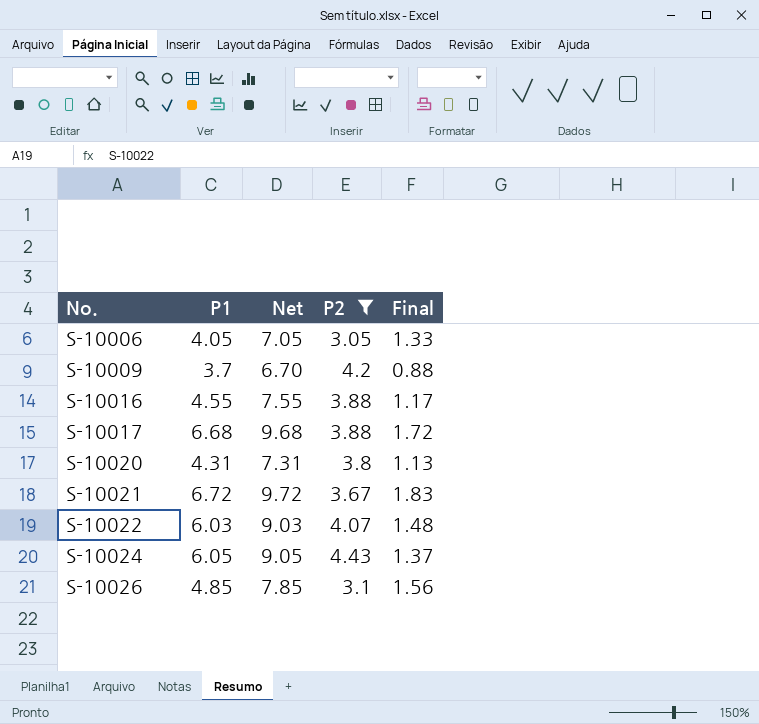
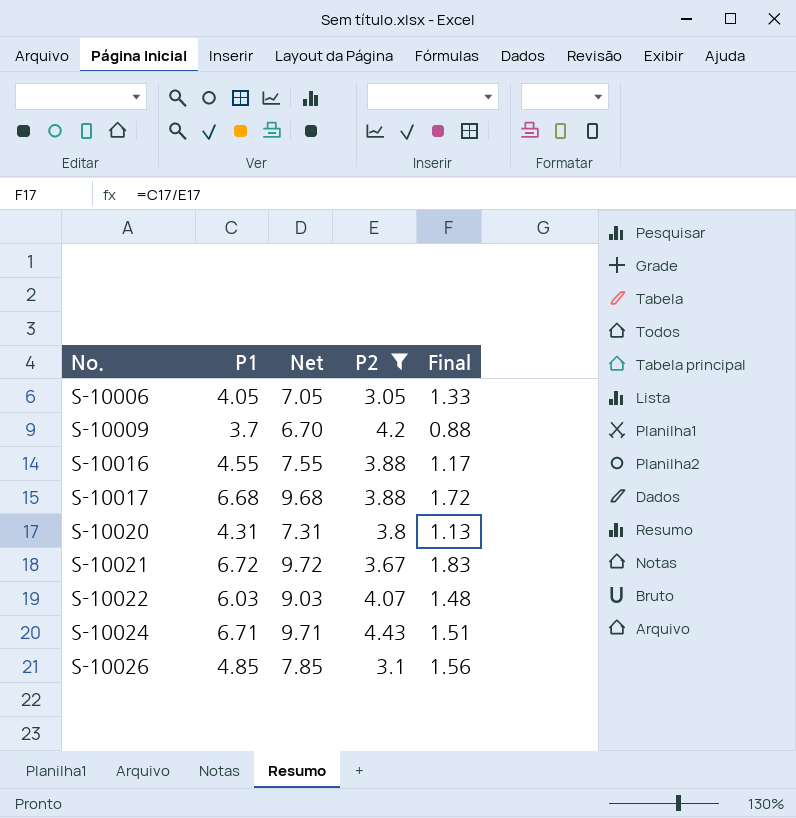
S-10024 | P1: 6.05 -> 6.71
S-10024 | Net: 9.05 -> 9.71
S-10024 | Final: 1.37 -> 1.51

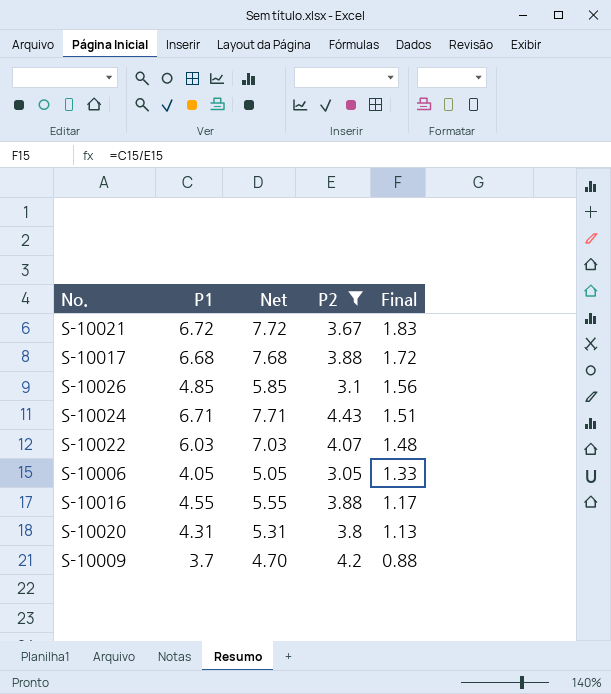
row order: No. ascending -> Final descending
column Net | formula: [P1] + 3 -> [P1] + 1

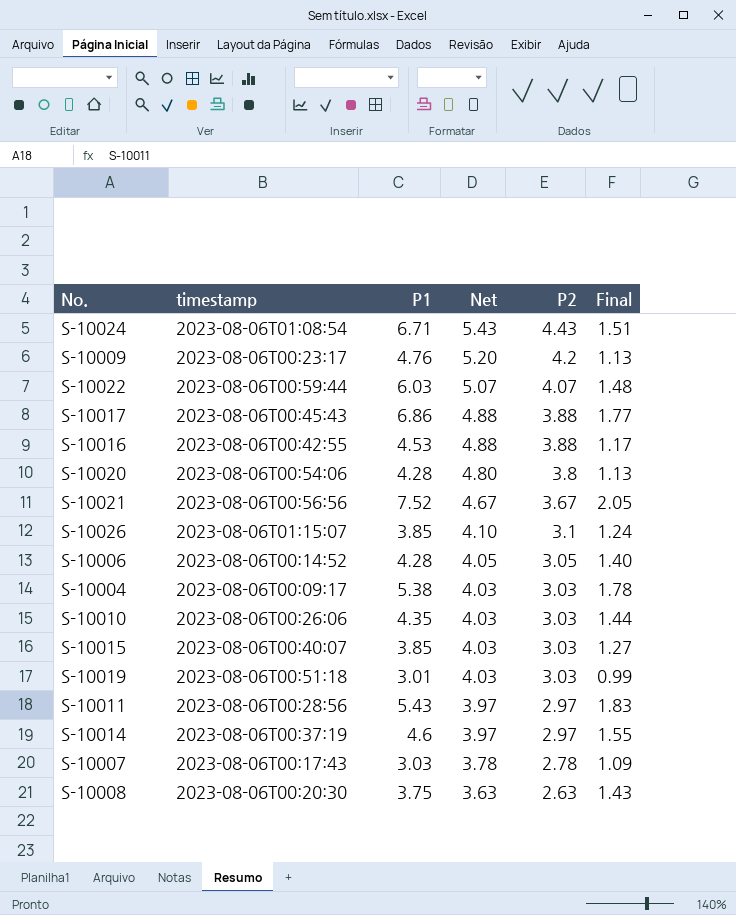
filter: P2 >= 3.05 -> none
row order: Final descending -> Net descending
column timestamp | position: none -> 2
column Net | formula: [P1] + 1 -> [P2] + 1
S-10009 | P1: 3.7 -> 4.76
S-10009 | Final: 0.88 -> 1.13
S-10017 | P1: 6.68 -> 6.86
S-10017 | Final: 1.72 -> 1.77
S-10016 | P1: 4.55 -> 4.53
S-10020 | P1: 4.31 -> 4.28
S-10021 | P1: 6.72 -> 7.52
S-10021 | Final: 1.83 -> 2.05
S-10026 | P1: 4.85 -> 3.85
S-10026 | Final: 1.56 -> 1.24
S-10006 | P1: 4.05 -> 4.28
S-10006 | Final: 1.33 -> 1.40

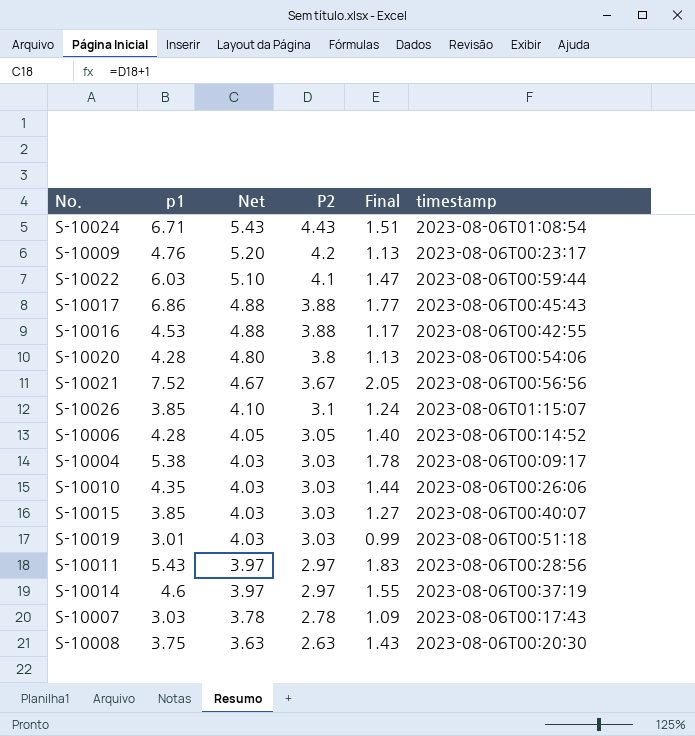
column name: P1 -> p1
column timestamp | position: 2 -> 6
S-10022 | Net: 5.07 -> 5.10
S-10022 | P2: 4.07 -> 4.1
S-10022 | Final: 1.48 -> 1.47

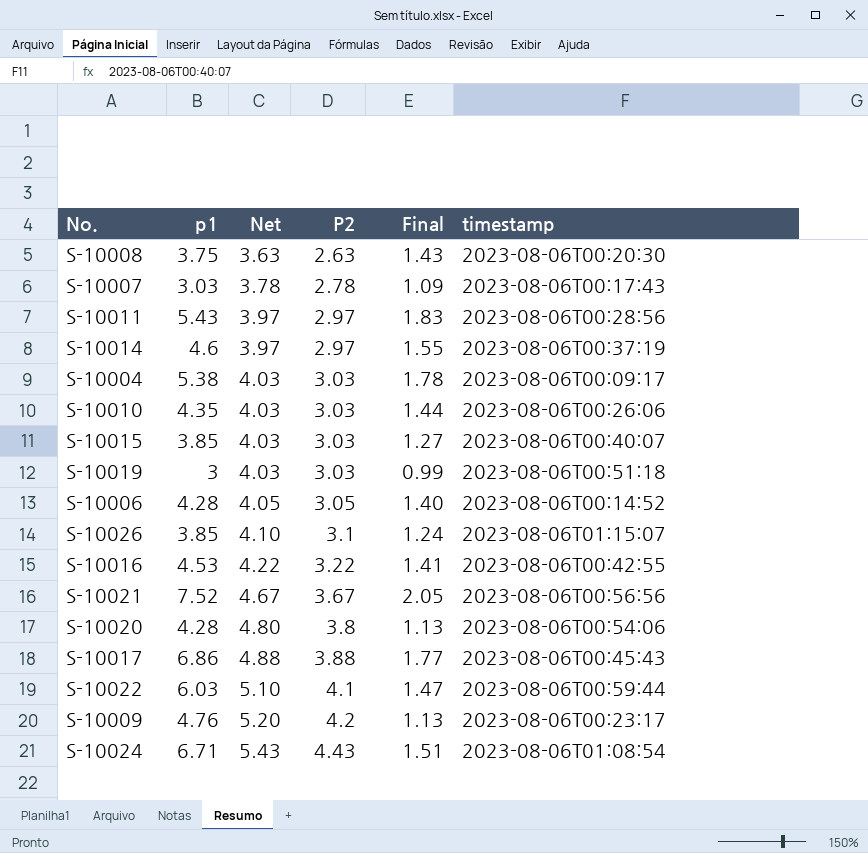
row order: Net descending -> Net ascending
S-10019 | p1: 3.01 -> 3
S-10016 | Net: 4.88 -> 4.22
S-10016 | P2: 3.88 -> 3.22
S-10016 | Final: 1.17 -> 1.41

